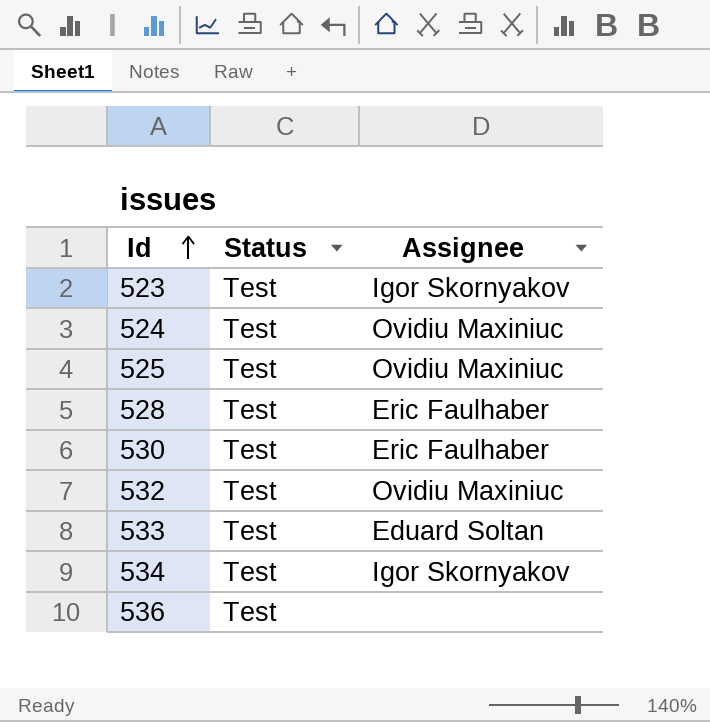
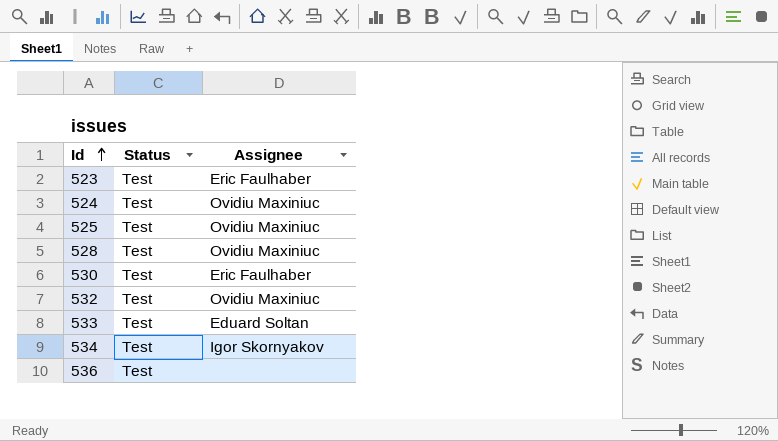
523 | Assignee: Igor Skornyakov -> Eric Faulhaber
528 | Assignee: Eric Faulhaber -> Ovidiu Maxiniuc

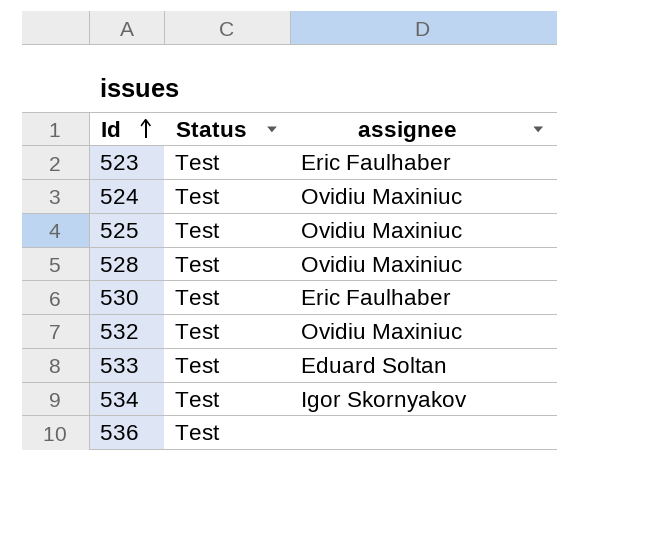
column name: Assignee -> assignee

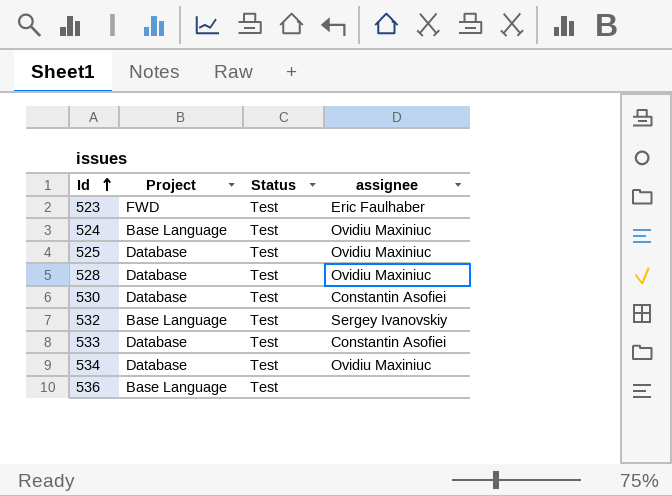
column Project | position: none -> 2
530 | assignee: Eric Faulhaber -> Constantin Asofiei
532 | assignee: Ovidiu Maxiniuc -> Sergey Ivanovskiy
533 | assignee: Eduard Soltan -> Constantin Asofiei
534 | assignee: Igor Skornyakov -> Ovidiu Maxiniuc

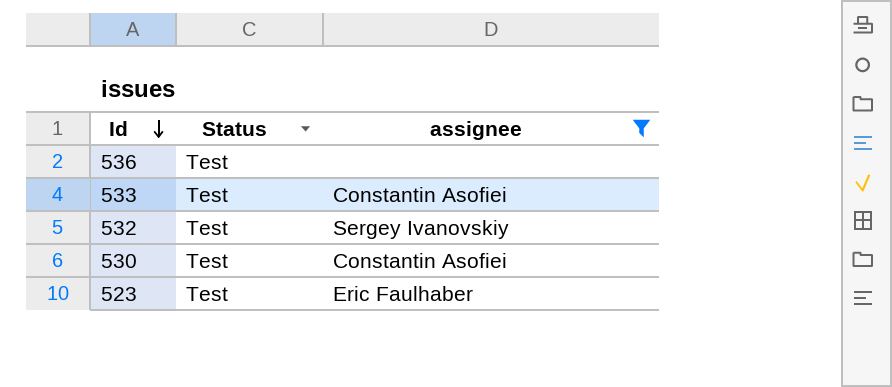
filter: none -> assignee != Ovidiu Maxiniuc
row order: Id ascending -> Id descending
column Project | position: 2 -> none

